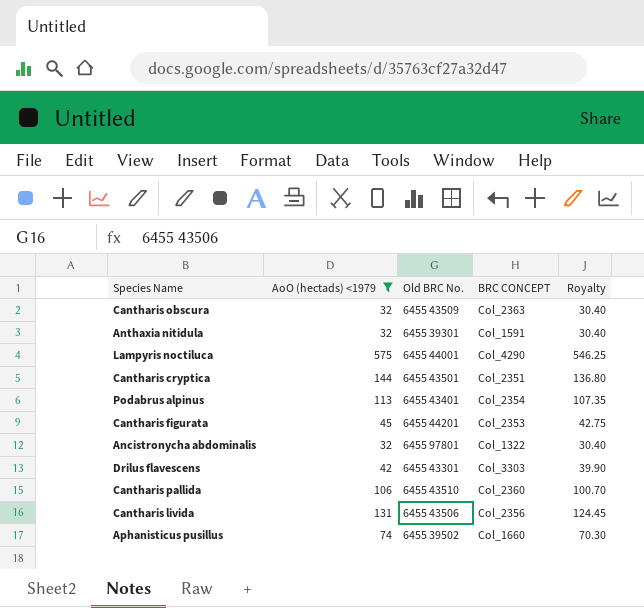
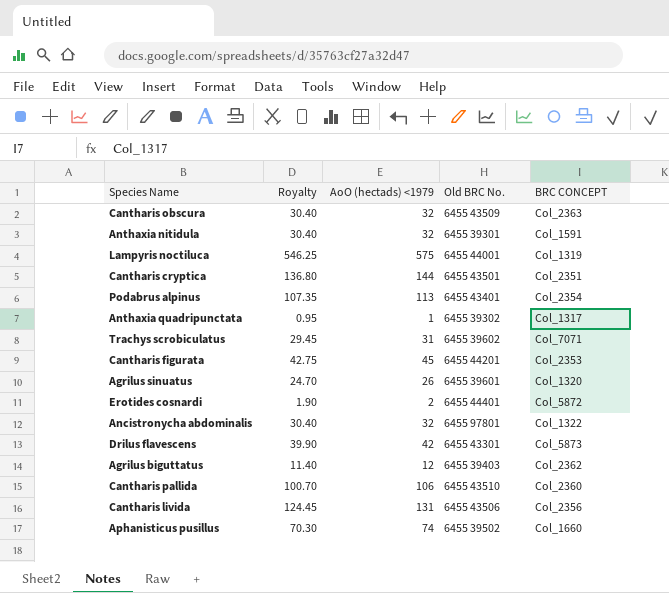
filter: AoO (hectads) <1979 >= 32 -> none
column Royalty | position: 5 -> 2
Lampyris noctiluca | BRC CONCEPT: Col_4290 -> Col_1319
Drilus flavescens | BRC CONCEPT: Col_3303 -> Col_5873

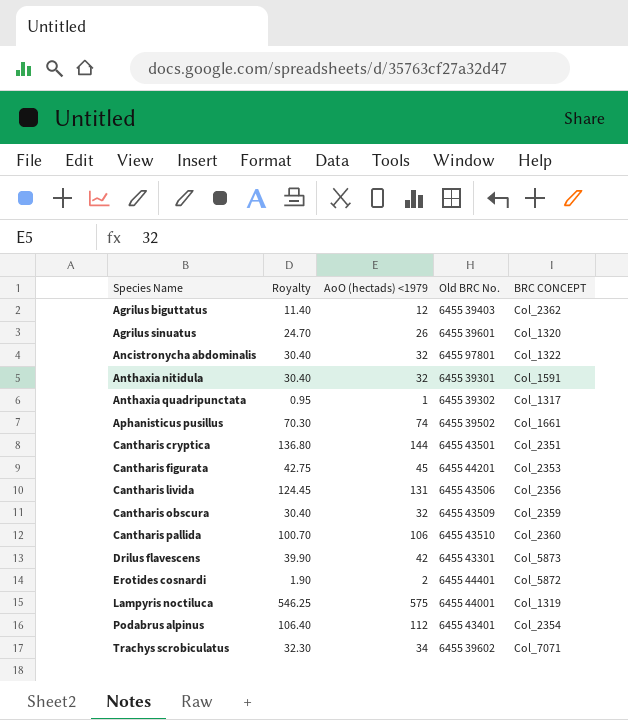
row order: none -> Species Name ascending
Aphanisticus pusillus | BRC CONCEPT: Col_1660 -> Col_1661
Cantharis obscura | BRC CONCEPT: Col_2363 -> Col_2359
Podabrus alpinus | Royalty: 107.35 -> 106.40
Podabrus alpinus | AoO (hectads) <1979: 113 -> 112
Trachys scrobiculatus | Royalty: 29.45 -> 32.30
Trachys scrobiculatus | AoO (hectads) <1979: 31 -> 34

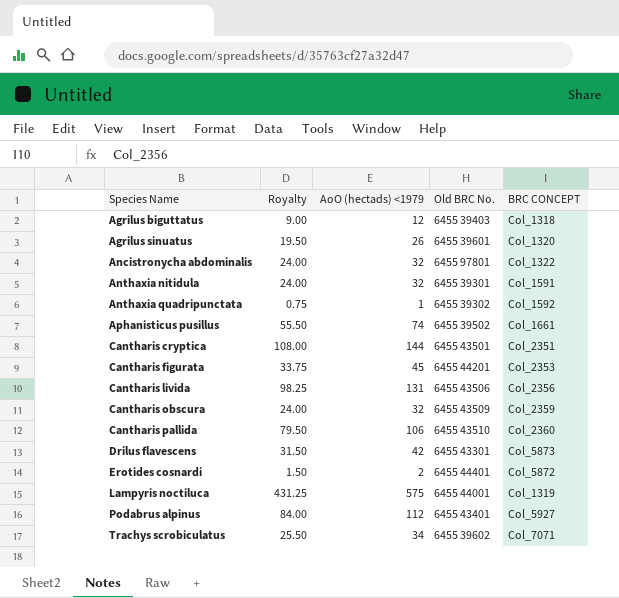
column Royalty | formula: [AoO (hectads) <1979] * 0.95 -> [AoO (hectads) <1979] * 0.75
Agrilus biguttatus | BRC CONCEPT: Col_2362 -> Col_1318
Anthaxia quadripunctata | BRC CONCEPT: Col_1317 -> Col_1592
Podabrus alpinus | BRC CONCEPT: Col_2354 -> Col_5927

